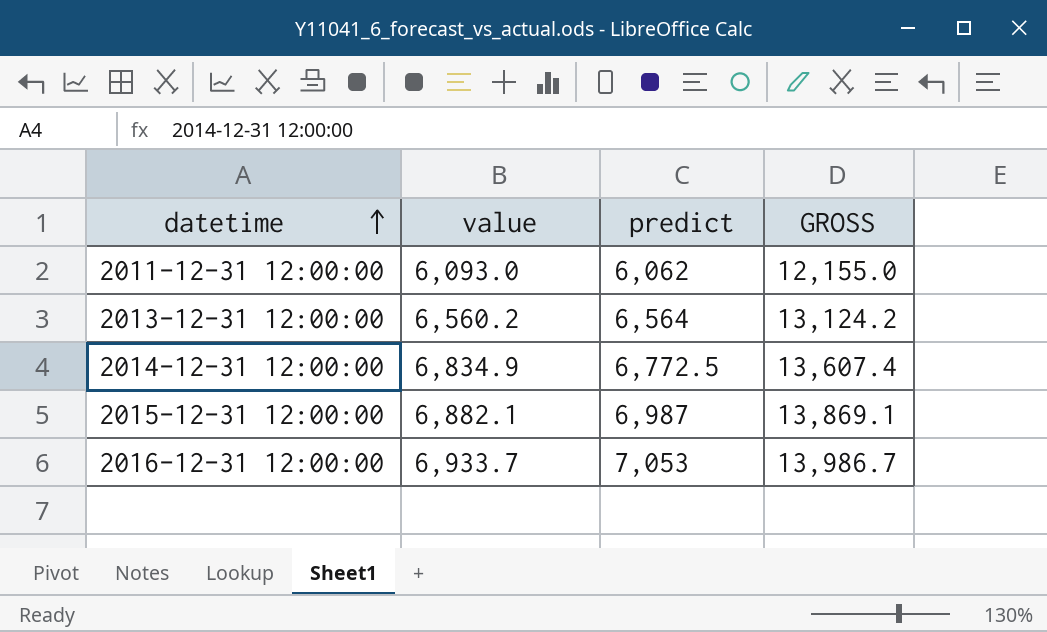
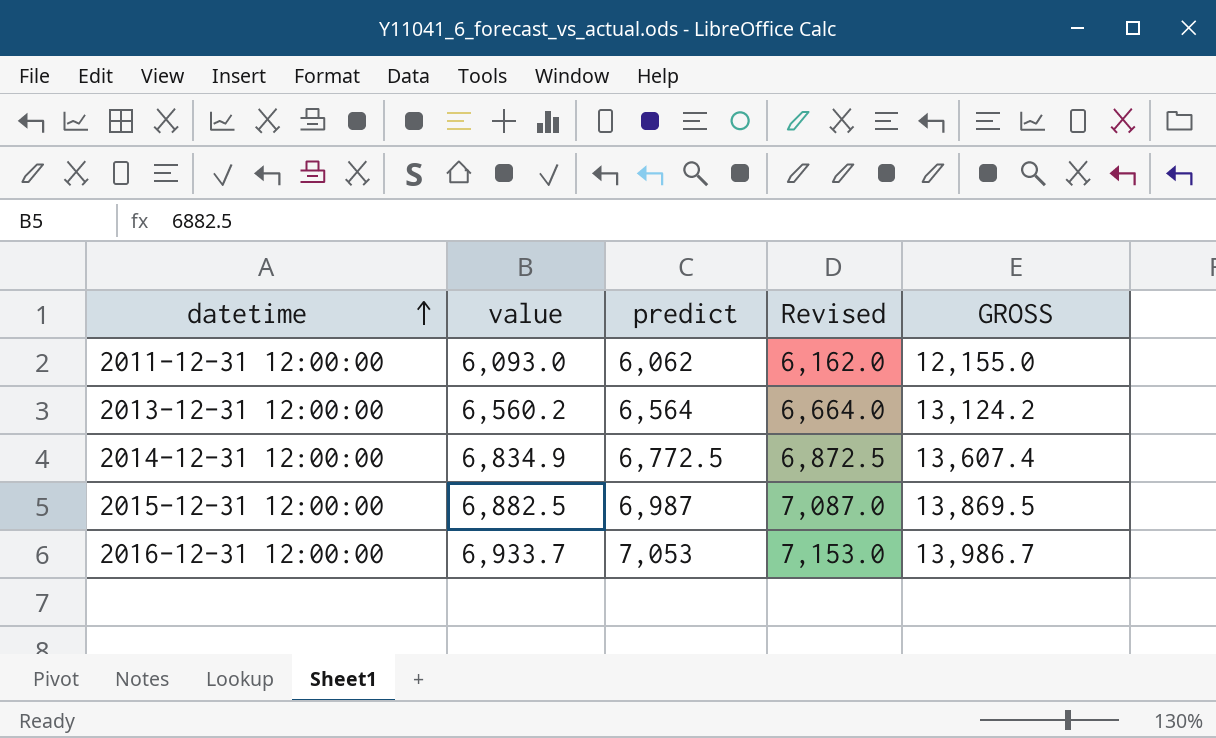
column Revised | formula: none -> [predict] + 100
2015-12-31 12:00:00 | value: 6,882.1 -> 6,882.5
2015-12-31 12:00:00 | GROSS: 13,869.1 -> 13,869.5

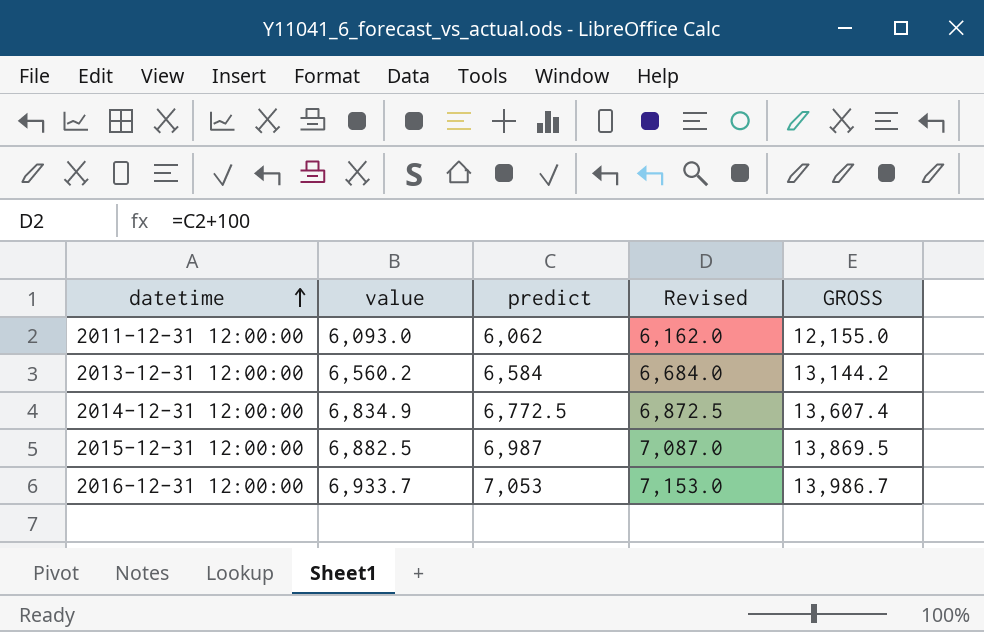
2013-12-31 12:00:00 | predict: 6,564 -> 6,584
2013-12-31 12:00:00 | Revised: 6,664.0 -> 6,684.0
2013-12-31 12:00:00 | GROSS: 13,124.2 -> 13,144.2

